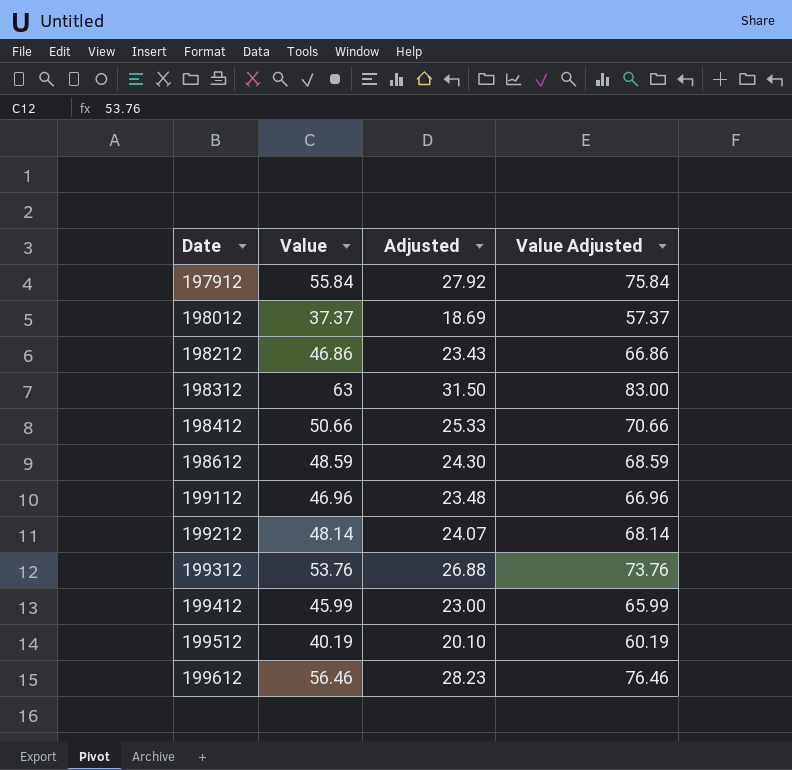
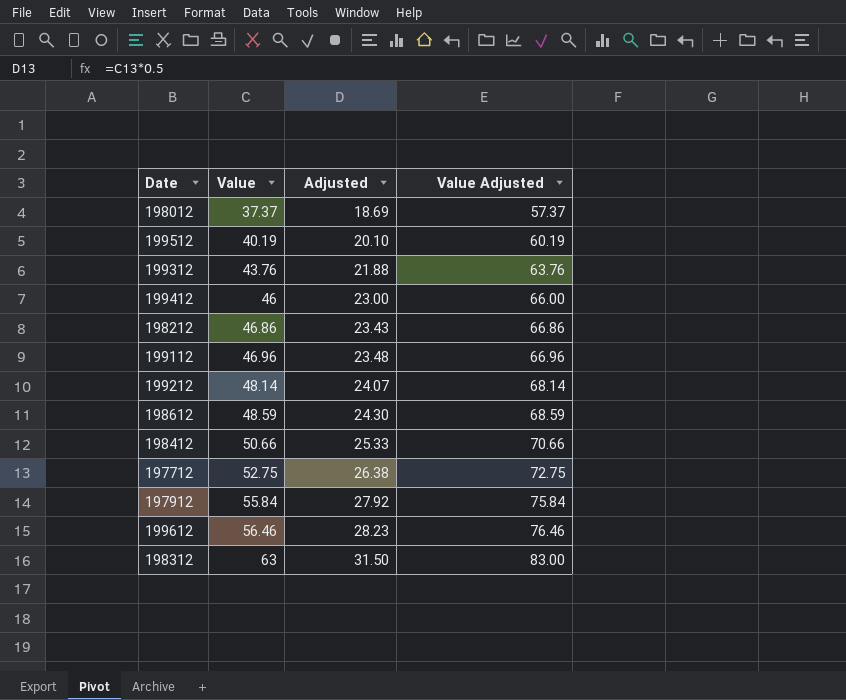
row order: Date ascending -> Value ascending
199312 | Value: 53.76 -> 43.76
199312 | Adjusted: 26.88 -> 21.88
199312 | Value Adjusted: 73.76 -> 63.76
199412 | Value: 45.99 -> 46
199412 | Value Adjusted: 65.99 -> 66.00
row 197712: none -> 52.75 | 26.38 | 72.75

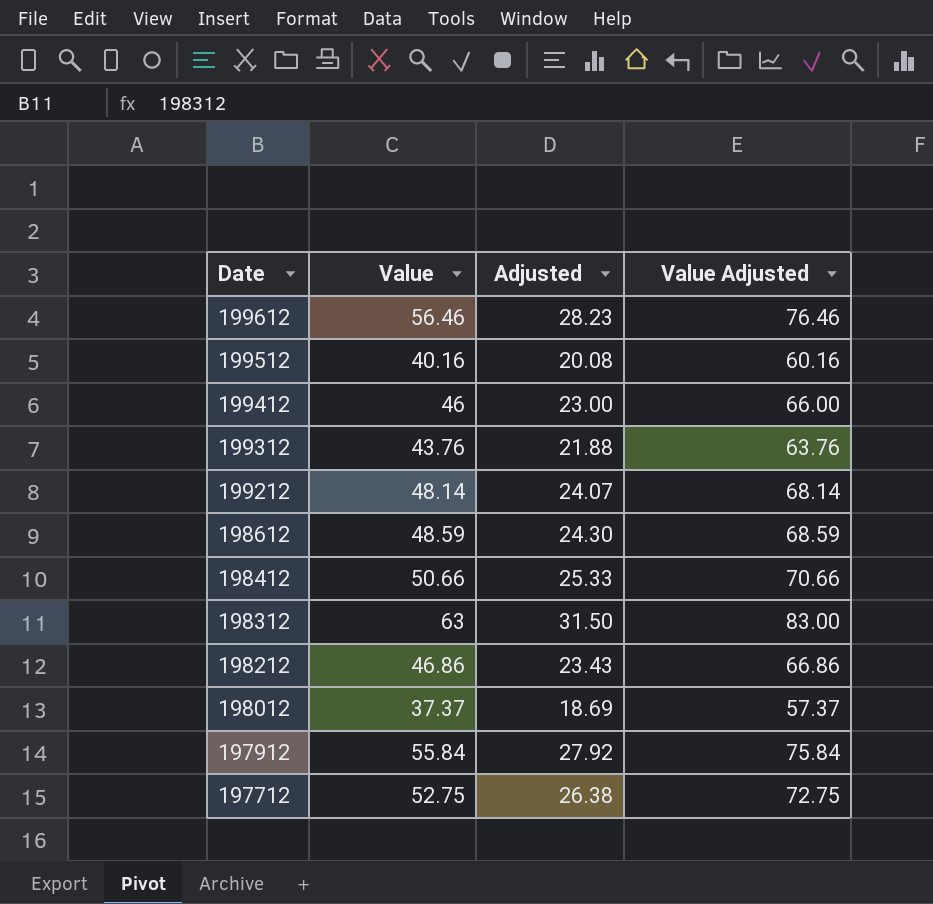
row order: Value ascending -> Date descending
row 199112: 46.96 | 23.48 | 66.96 -> none
199512 | Value: 40.19 -> 40.16
199512 | Adjusted: 20.10 -> 20.08
199512 | Value Adjusted: 60.19 -> 60.16

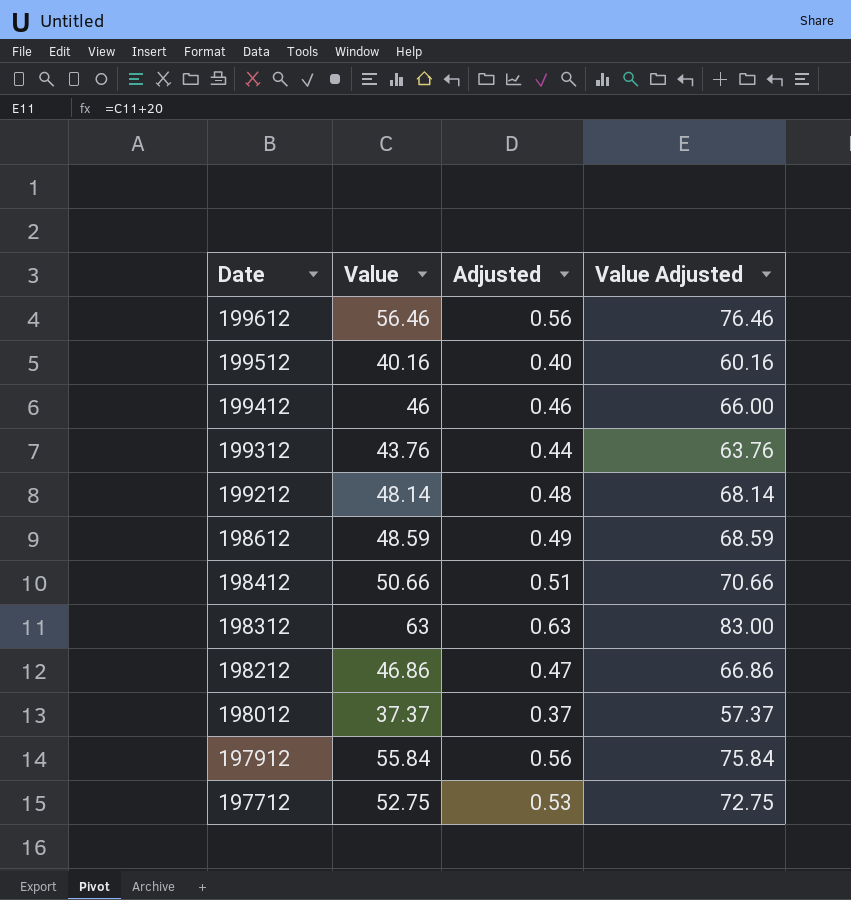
column Adjusted | formula: [Value] * 0.5 -> [Value] * 0.01

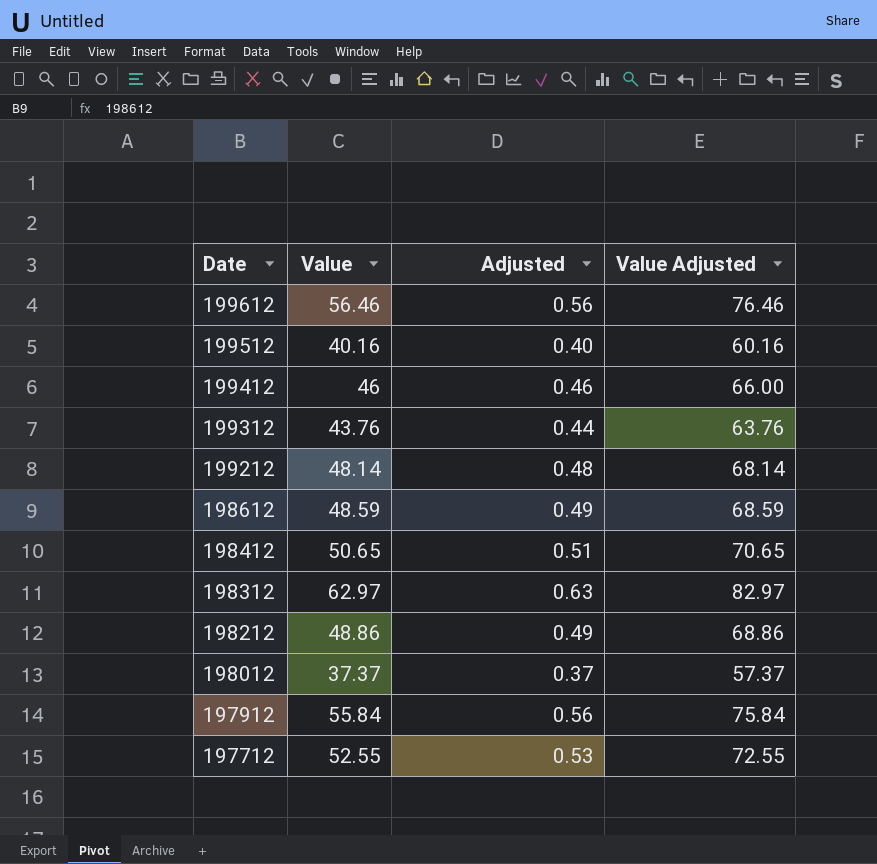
198412 | Value: 50.66 -> 50.65
198412 | Value Adjusted: 70.66 -> 70.65
198312 | Value: 63 -> 62.97
198312 | Value Adjusted: 83.00 -> 82.97
198212 | Value: 46.86 -> 48.86
198212 | Adjusted: 0.47 -> 0.49
198212 | Value Adjusted: 66.86 -> 68.86
197712 | Value: 52.75 -> 52.55
197712 | Value Adjusted: 72.75 -> 72.55

